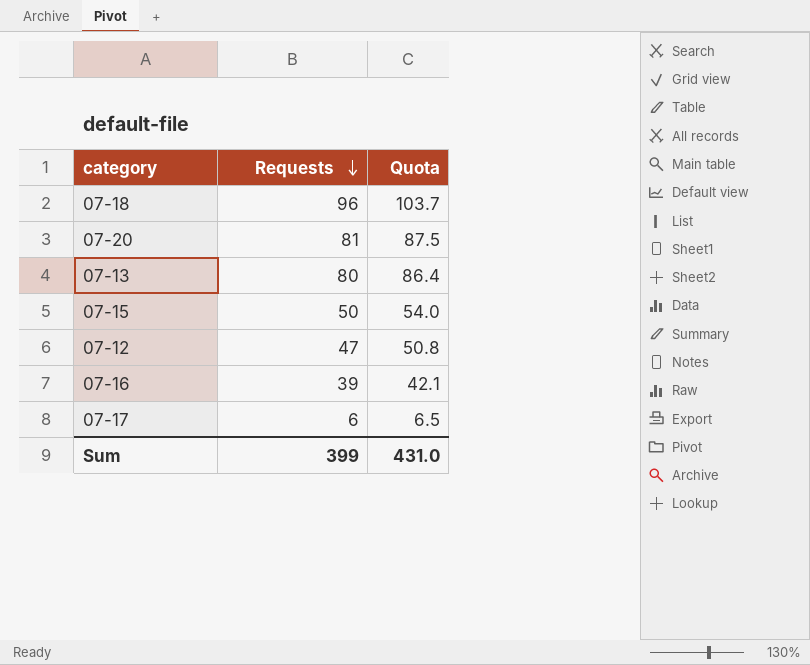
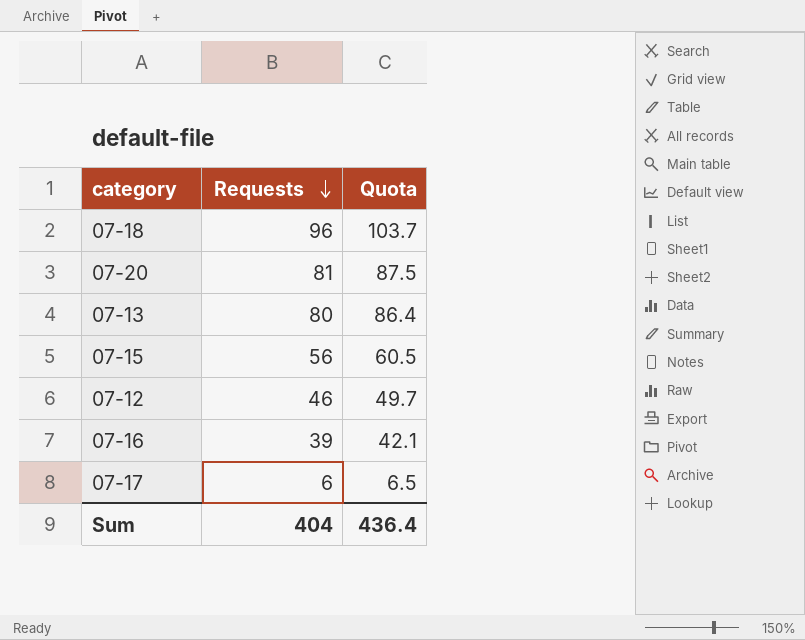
07-15 | Requests: 50 -> 56
07-15 | Quota: 54.0 -> 60.5
07-12 | Requests: 47 -> 46
07-12 | Quota: 50.8 -> 49.7
Sum | Requests: 399 -> 404
Sum | Quota: 431.0 -> 436.4

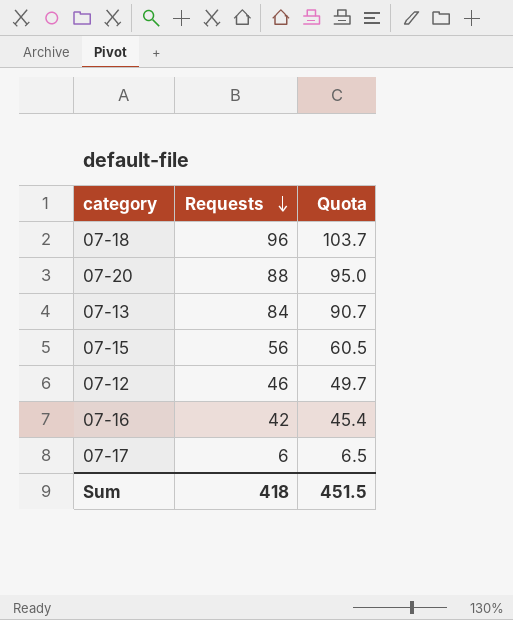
07-20 | Requests: 81 -> 88
07-20 | Quota: 87.5 -> 95.0
07-13 | Requests: 80 -> 84
07-13 | Quota: 86.4 -> 90.7
07-16 | Requests: 39 -> 42
07-16 | Quota: 42.1 -> 45.4
Sum | Requests: 404 -> 418
Sum | Quota: 436.4 -> 451.5

